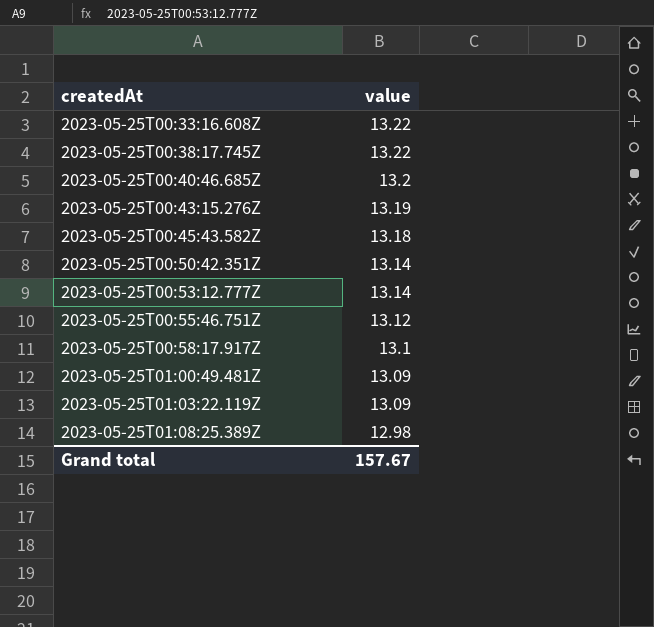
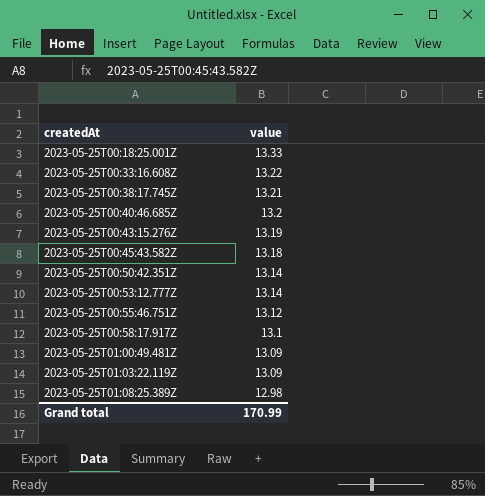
row 2023-05-25T00:18:25.001Z: none -> 13.33
2023-05-25T00:38:17.745Z | value: 13.22 -> 13.21
Grand total | value: 157.67 -> 170.99

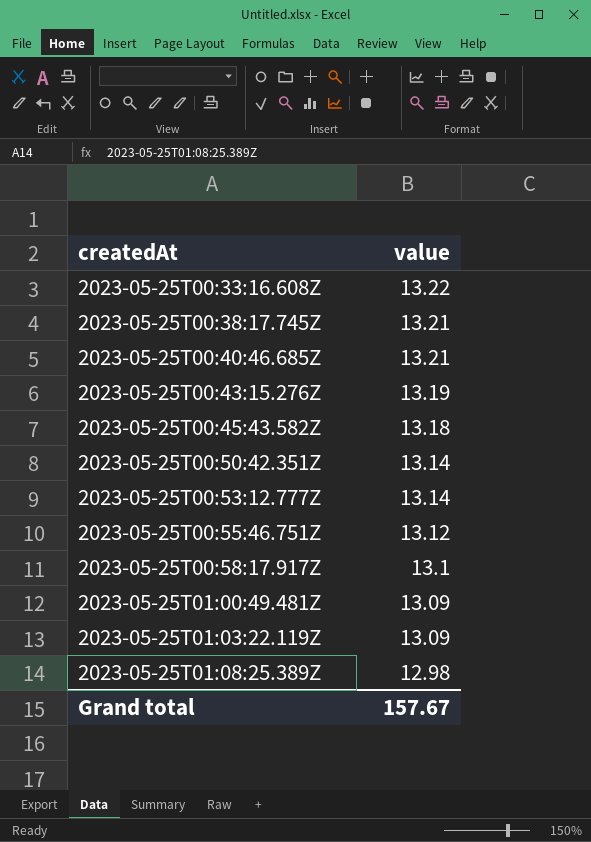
row 2023-05-25T00:18:25.001Z: 13.33 -> none
2023-05-25T00:40:46.685Z | value: 13.2 -> 13.21
Grand total | value: 170.99 -> 157.67

